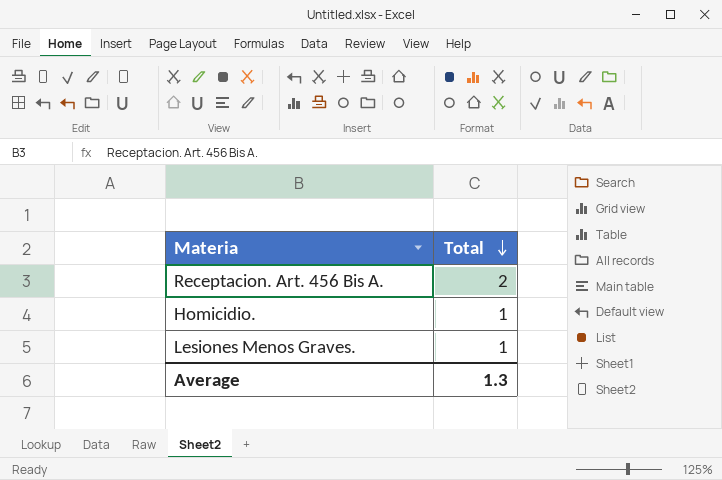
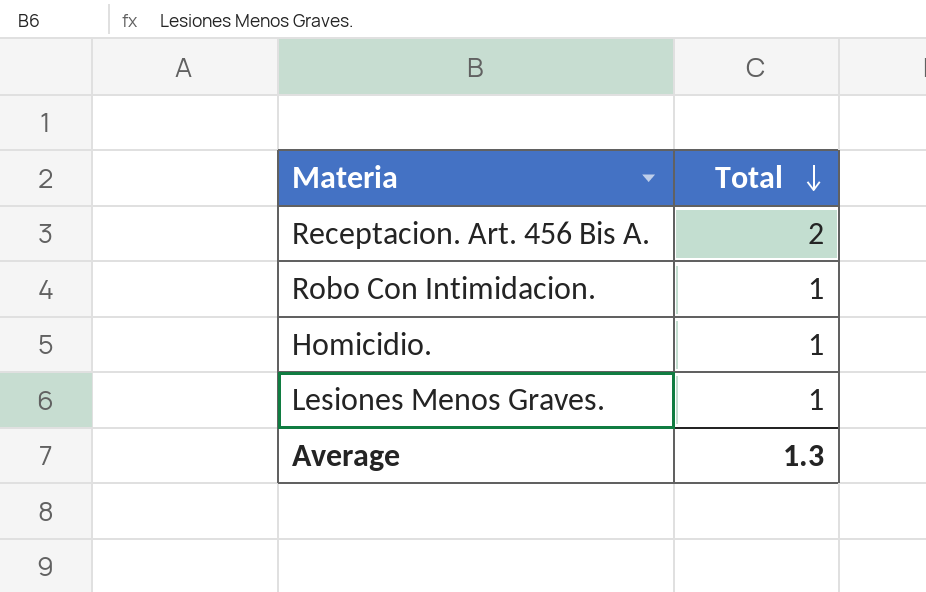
row Robo Con Intimidacion.: none -> 1

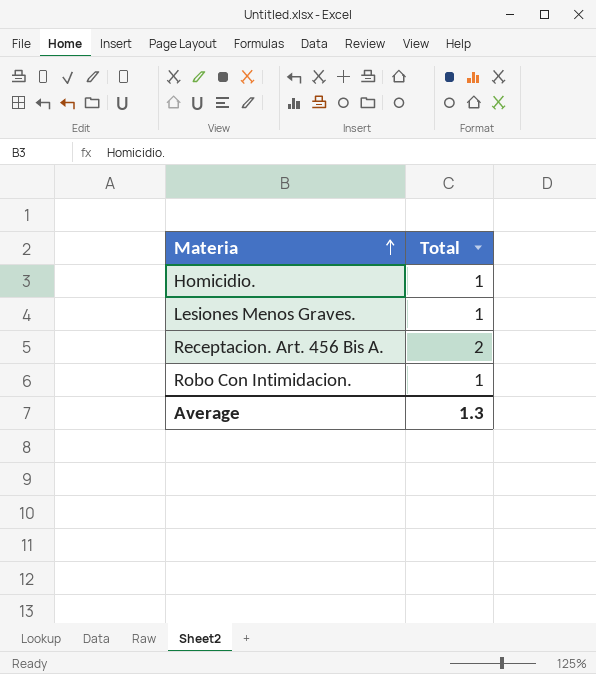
row order: Total descending -> Materia ascending

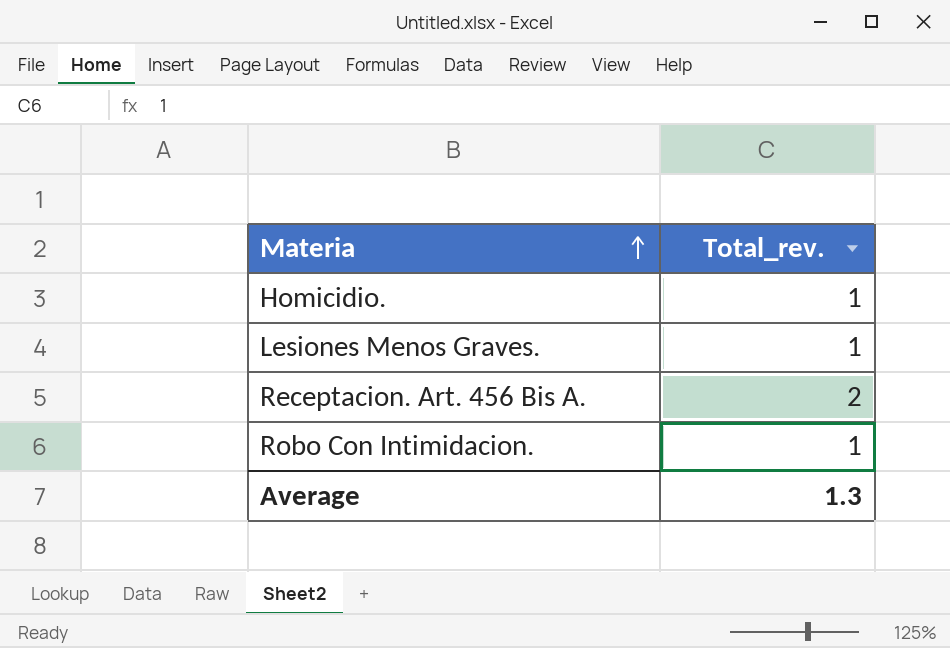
column name: Total -> Total_rev.

